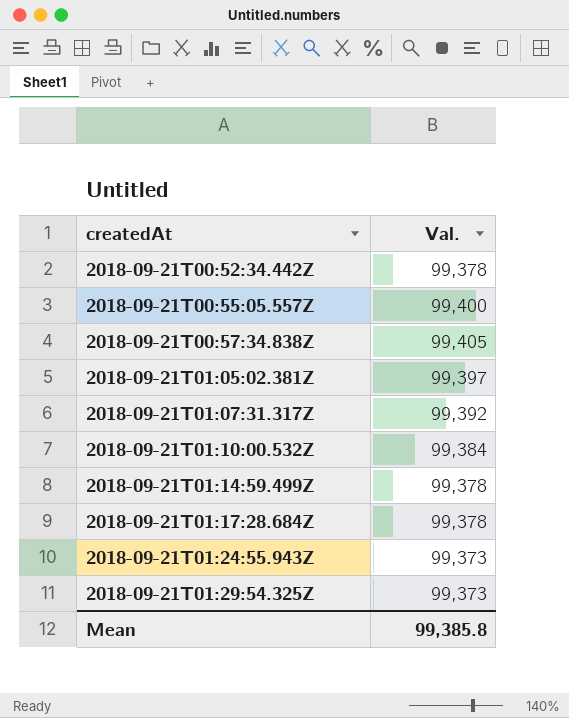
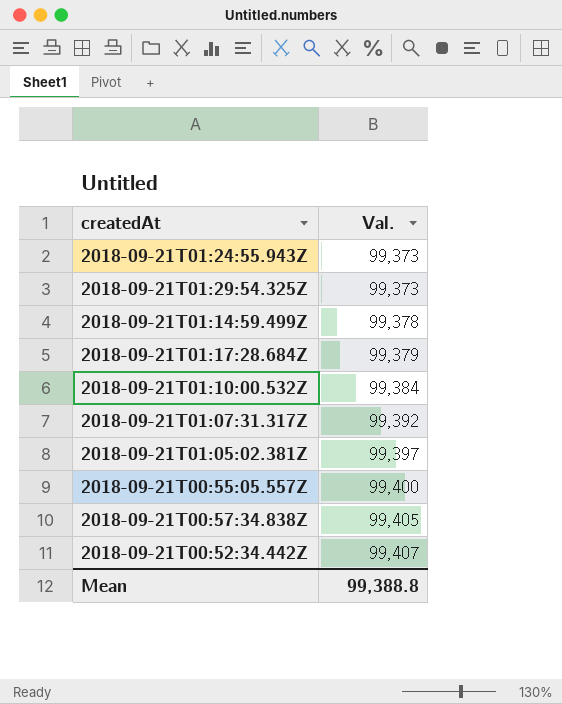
row order: createdAt ascending -> Val. ascending
2018-09-21T01:17:28.684Z | Val.: 99,378 -> 99,379
2018-09-21T00:52:34.442Z | Val.: 99,378 -> 99,407
Mean | Val.: 99,385.8 -> 99,388.8

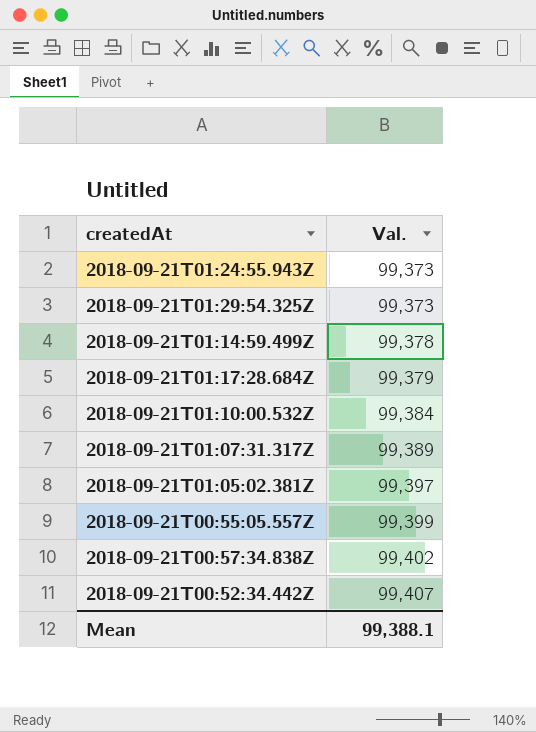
2018-09-21T01:07:31.317Z | Val.: 99,392 -> 99,389
2018-09-21T00:55:05.557Z | Val.: 99,400 -> 99,399
2018-09-21T00:57:34.838Z | Val.: 99,405 -> 99,402
Mean | Val.: 99,388.8 -> 99,388.1

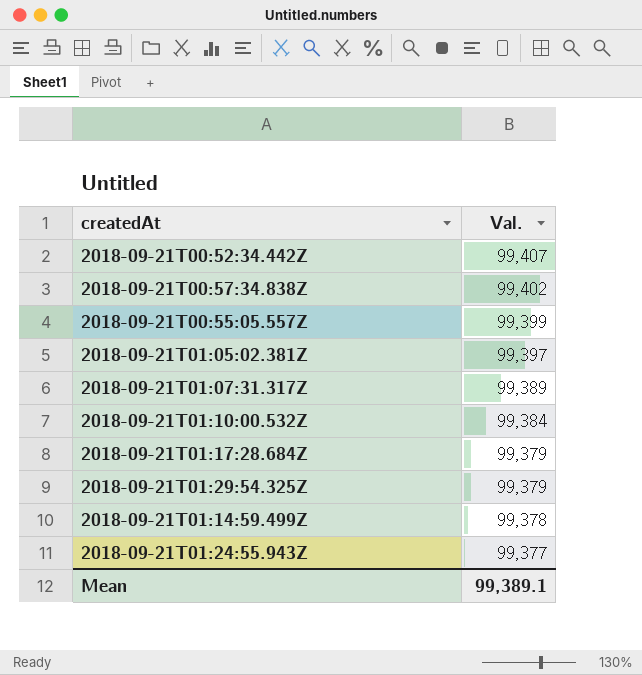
row order: Val. ascending -> Val. descending
2018-09-21T01:29:54.325Z | Val.: 99,373 -> 99,379
2018-09-21T01:24:55.943Z | Val.: 99,373 -> 99,377
Mean | Val.: 99,388.1 -> 99,389.1

